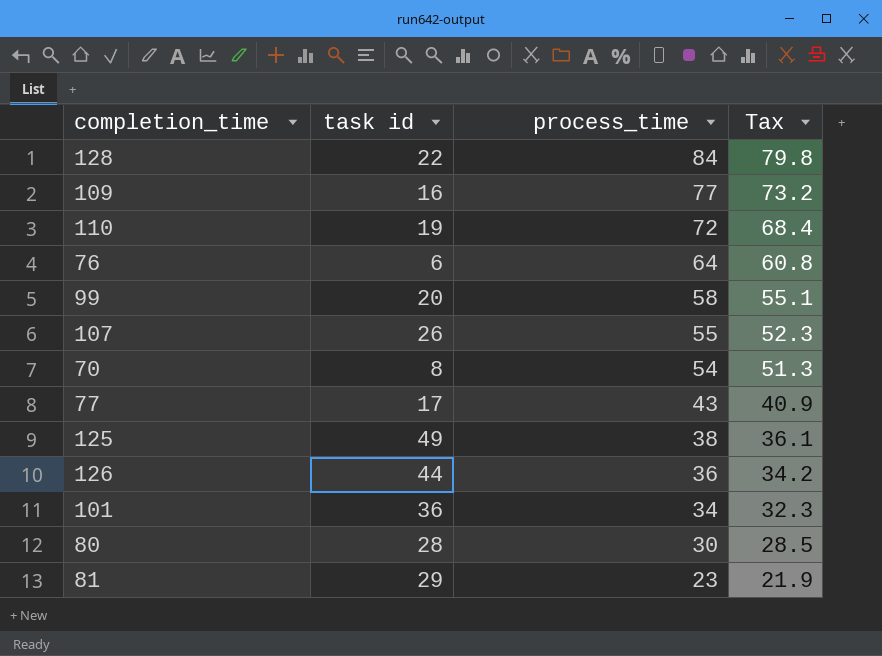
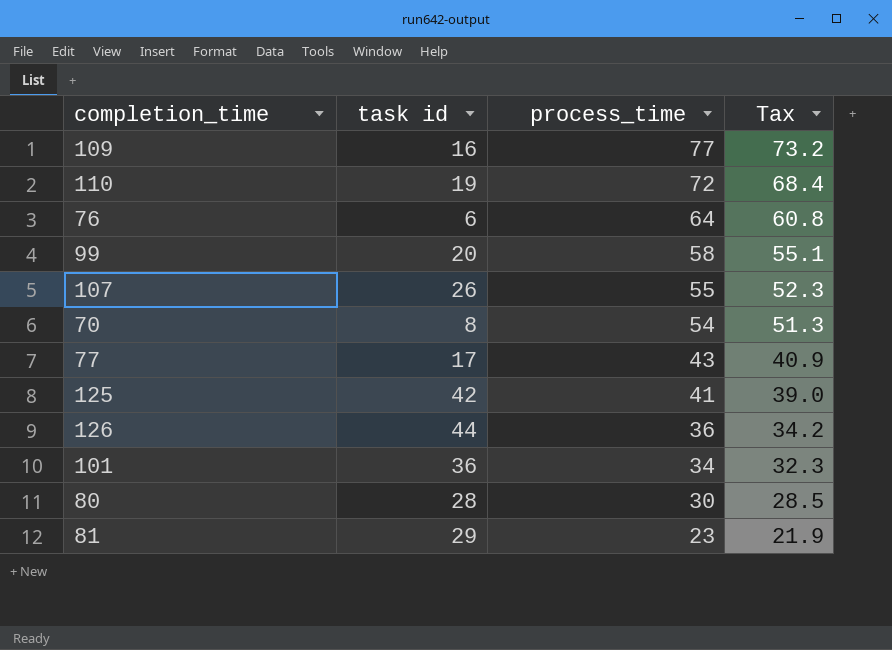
row 128: 22 | 84 | 79.8 -> none
125 | task id: 49 -> 42
125 | process_time: 38 -> 41
125 | Tax: 36.1 -> 39.0

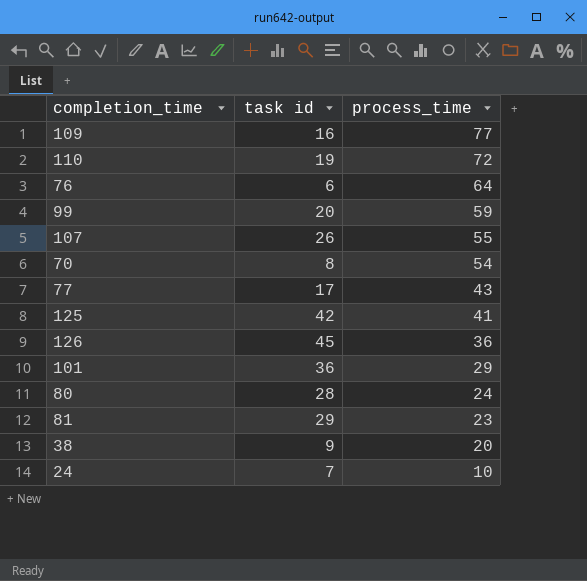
column Tax | formula: [process_time] * 0.95 -> none
99 | process_time: 58 -> 59
126 | task id: 44 -> 45
101 | process_time: 34 -> 29
80 | process_time: 30 -> 24
row 38: none -> 9 | 20
row 24: none -> 7 | 10

